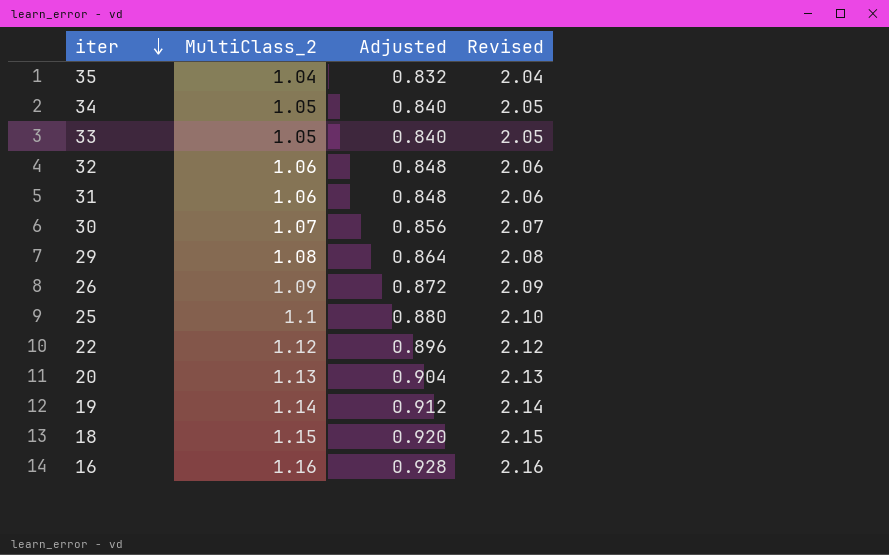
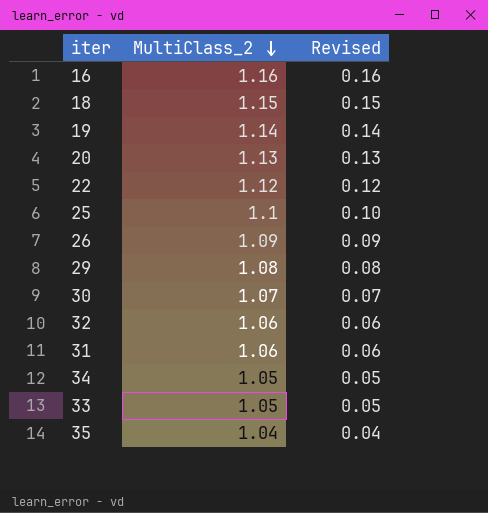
row order: iter descending -> MultiClass_2 descending
column Adjusted | formula: [MultiClass_2] * 0.8 -> none
column Revised | formula: [MultiClass_2] + 1 -> [MultiClass_2] - 1

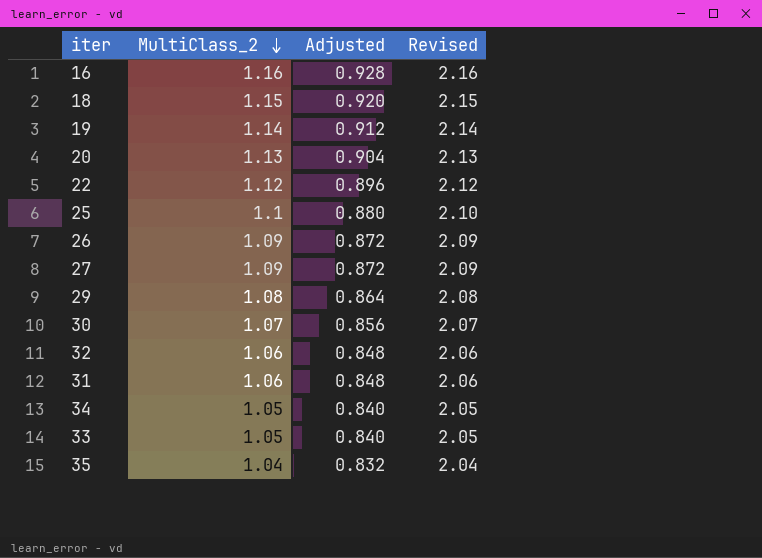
column Adjusted | formula: none -> [MultiClass_2] * 0.8
column Revised | formula: [MultiClass_2] - 1 -> [MultiClass_2] + 1
row 27: none -> 1.09 | 0.872 | 2.09

